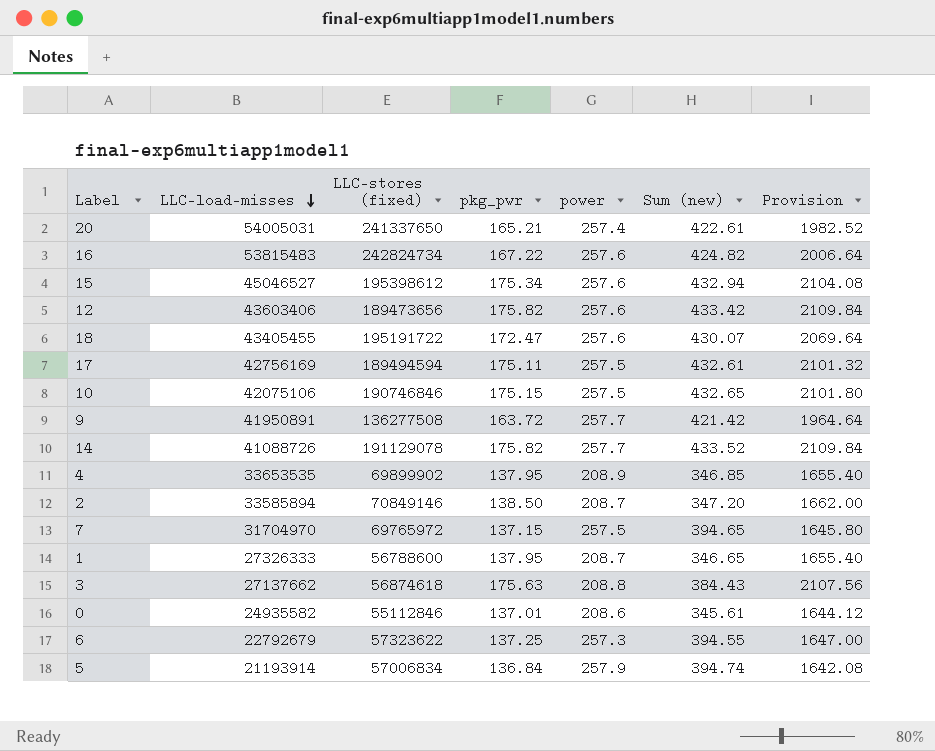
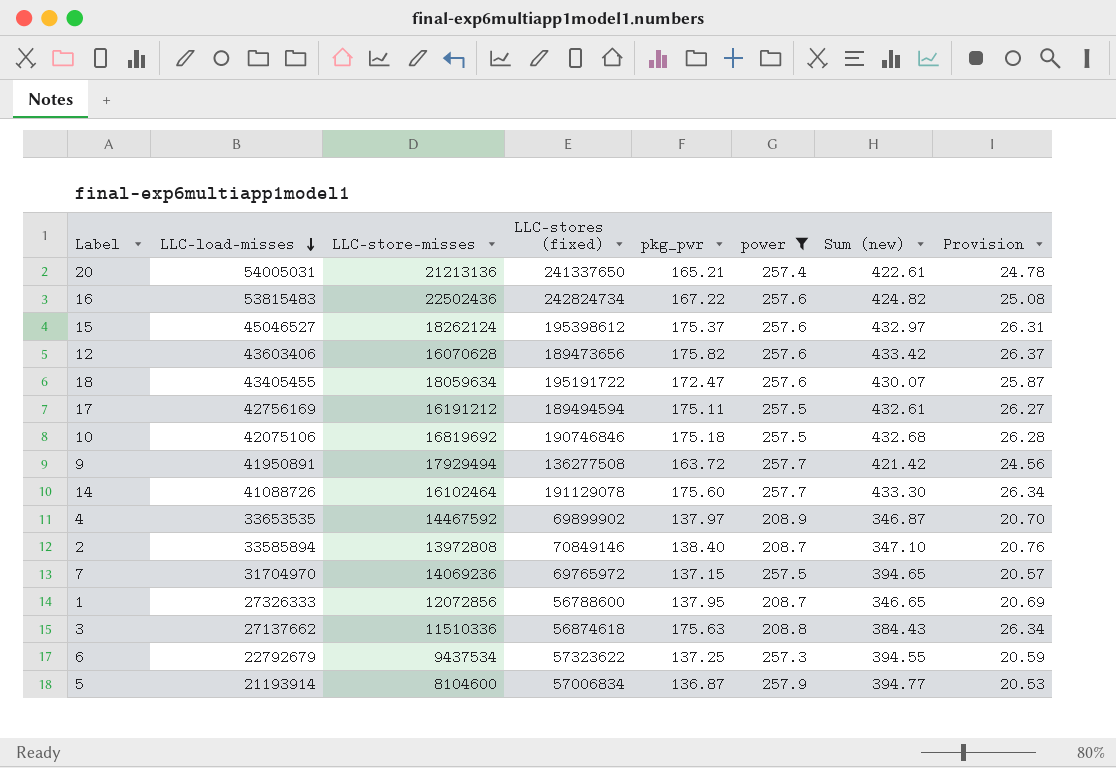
filter: none -> power != 208.6
column LLC-store-misses | position: none -> 3
column Provision | formula: [pkg_pwr] * 12 -> [pkg_pwr] * 0.15
15 | pkg_pwr: 175.34 -> 175.37
15 | Sum (new): 432.94 -> 432.97
10 | pkg_pwr: 175.15 -> 175.18
10 | Sum (new): 432.65 -> 432.68
14 | pkg_pwr: 175.82 -> 175.60
14 | Sum (new): 433.52 -> 433.30
4 | pkg_pwr: 137.95 -> 137.97
4 | Sum (new): 346.85 -> 346.87
2 | pkg_pwr: 138.50 -> 138.40
2 | Sum (new): 347.20 -> 347.10
5 | pkg_pwr: 136.84 -> 136.87
5 | Sum (new): 394.74 -> 394.77

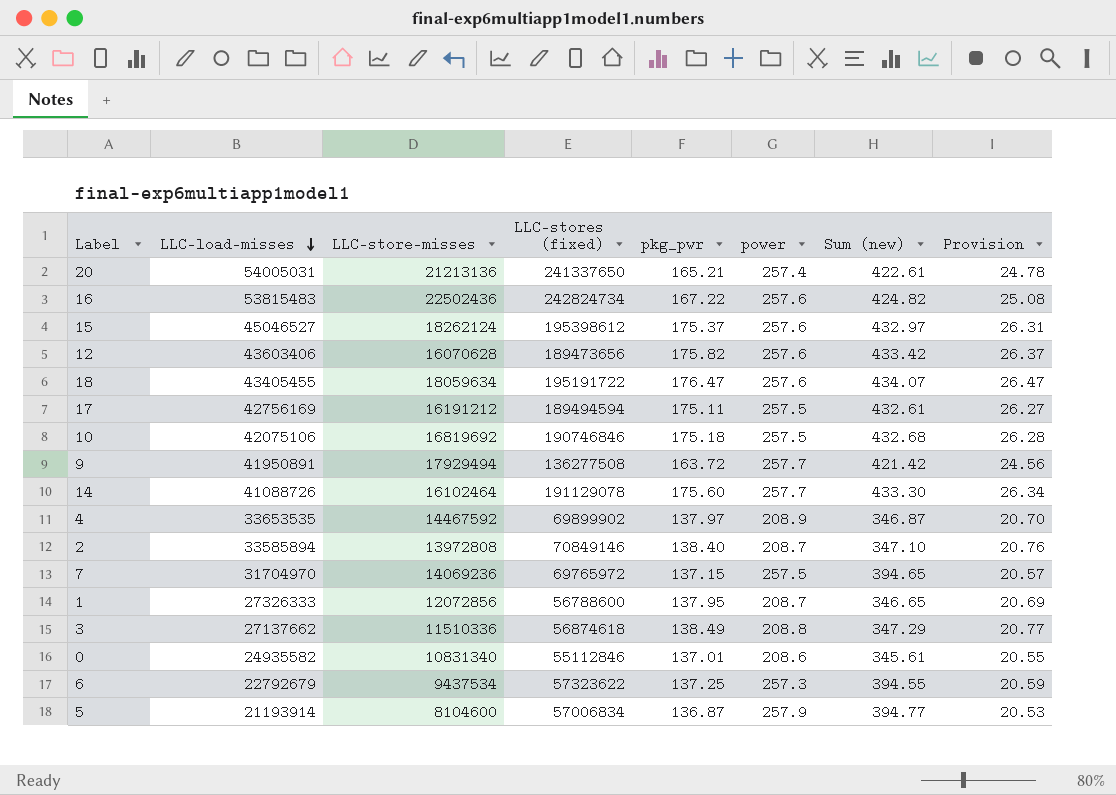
filter: power != 208.6 -> none
18 | pkg_pwr: 172.47 -> 176.47
18 | Sum (new): 430.07 -> 434.07
18 | Provision: 25.87 -> 26.47
3 | pkg_pwr: 175.63 -> 138.49
3 | Sum (new): 384.43 -> 347.29
3 | Provision: 26.34 -> 20.77

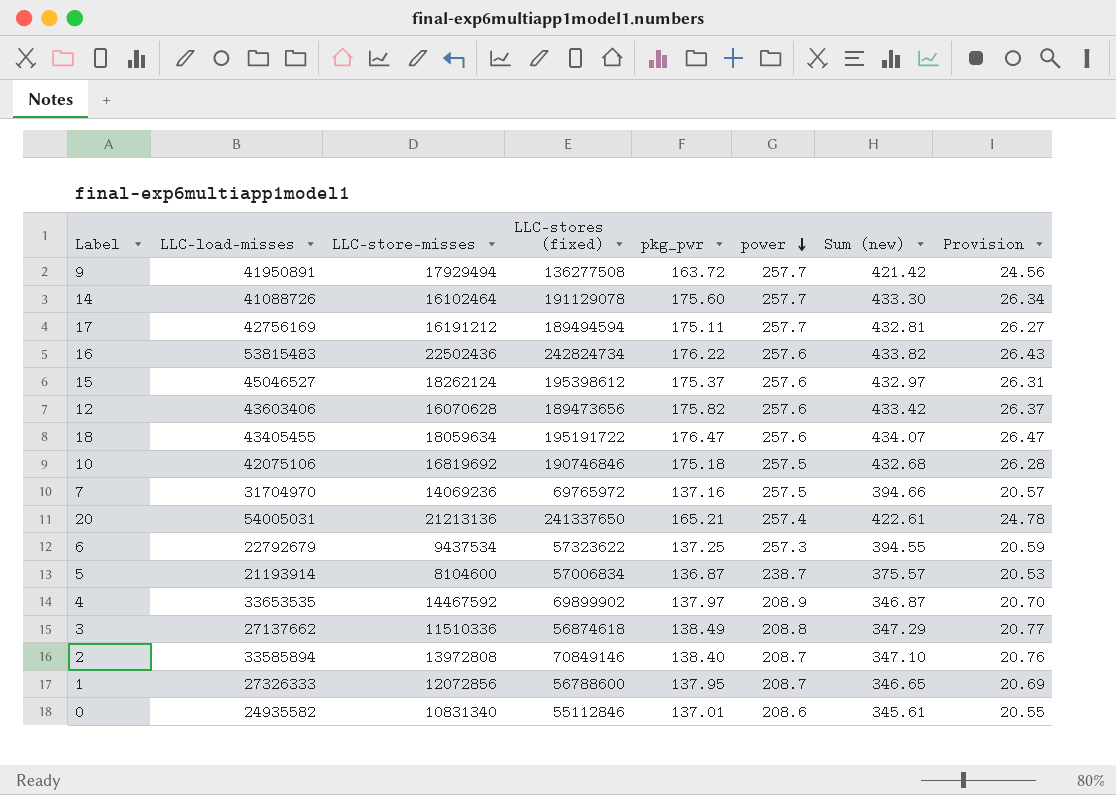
row order: LLC-load-misses descending -> power descending
17 | power: 257.5 -> 257.7
17 | Sum (new): 432.61 -> 432.81
16 | pkg_pwr: 167.22 -> 176.22
16 | Sum (new): 424.82 -> 433.82
16 | Provision: 25.08 -> 26.43
7 | pkg_pwr: 137.15 -> 137.16
7 | Sum (new): 394.65 -> 394.66
5 | power: 257.9 -> 238.7
5 | Sum (new): 394.77 -> 375.57

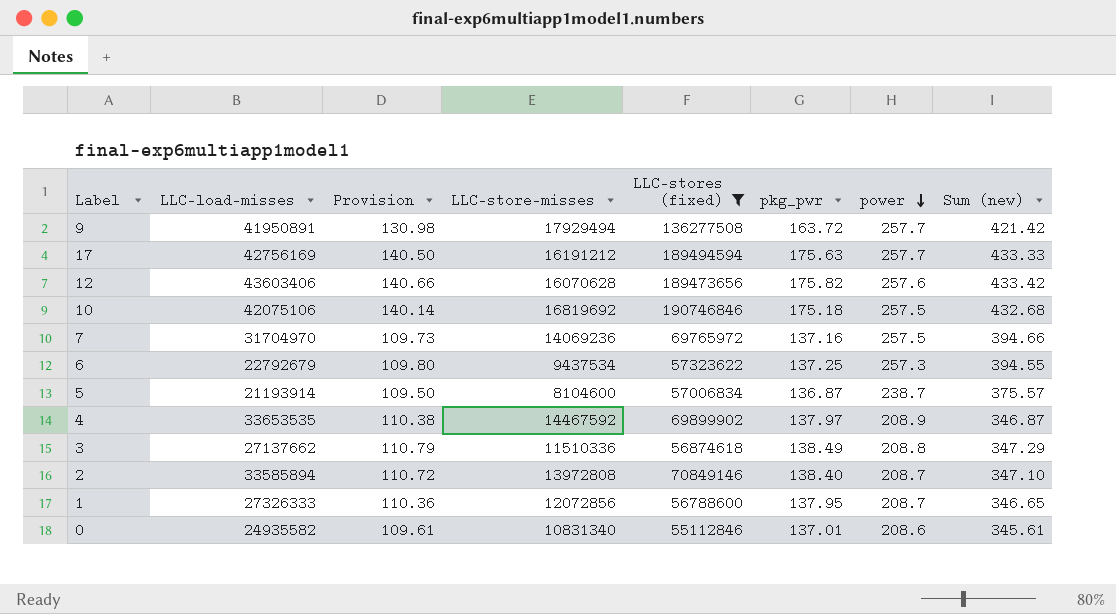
filter: none -> LLC-stores (fixed) <= 190746846
column Provision | formula: [pkg_pwr] * 0.15 -> [pkg_pwr] * 0.8
column Provision | position: 8 -> 3
17 | pkg_pwr: 175.11 -> 175.63
17 | Sum (new): 432.81 -> 433.33

